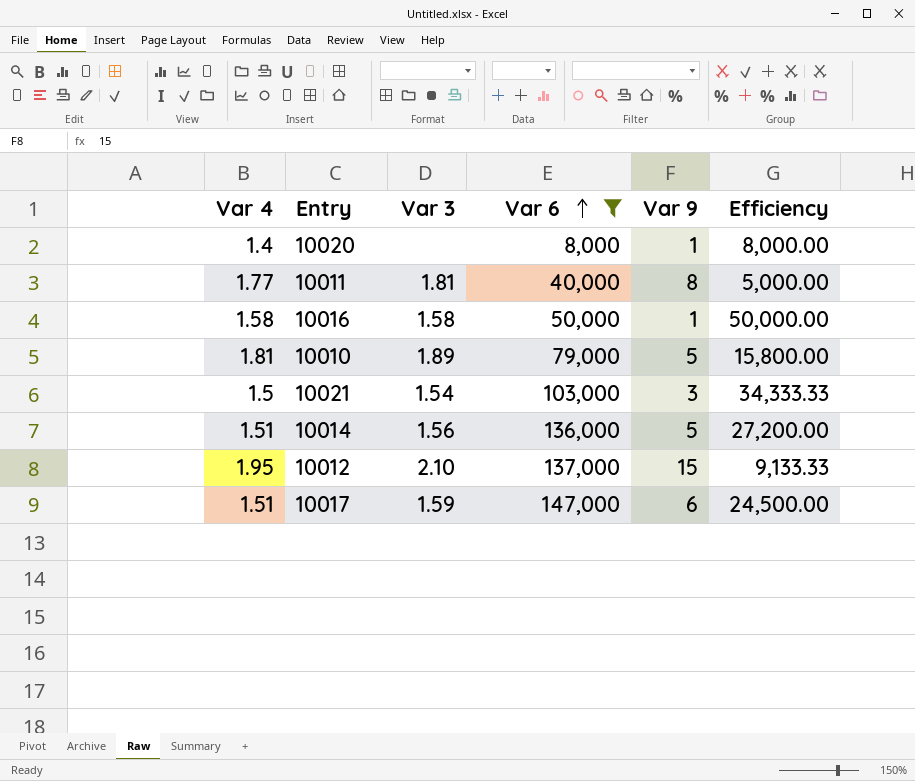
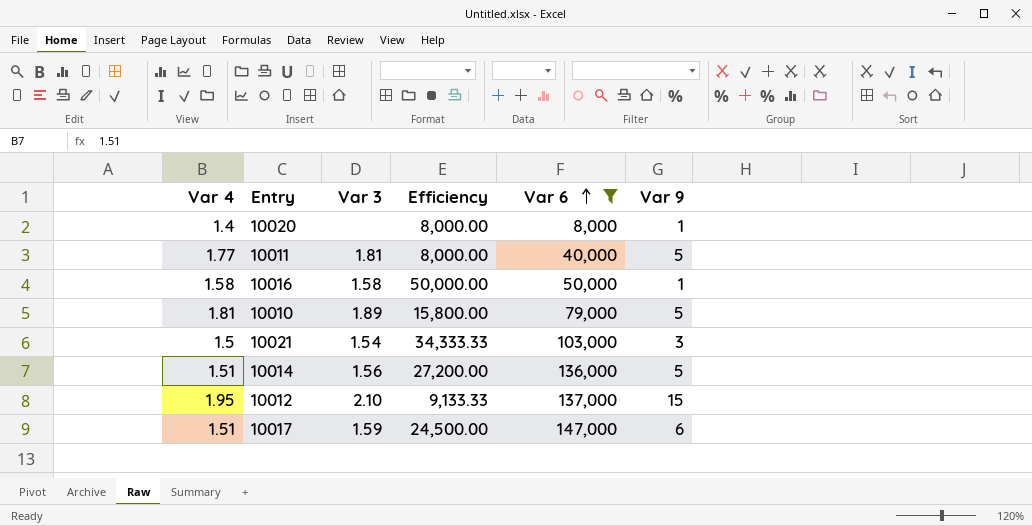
column Efficiency | position: 6 -> 4
10011 | Efficiency: 5,000.00 -> 8,000.00
10011 | Var 9: 8 -> 5

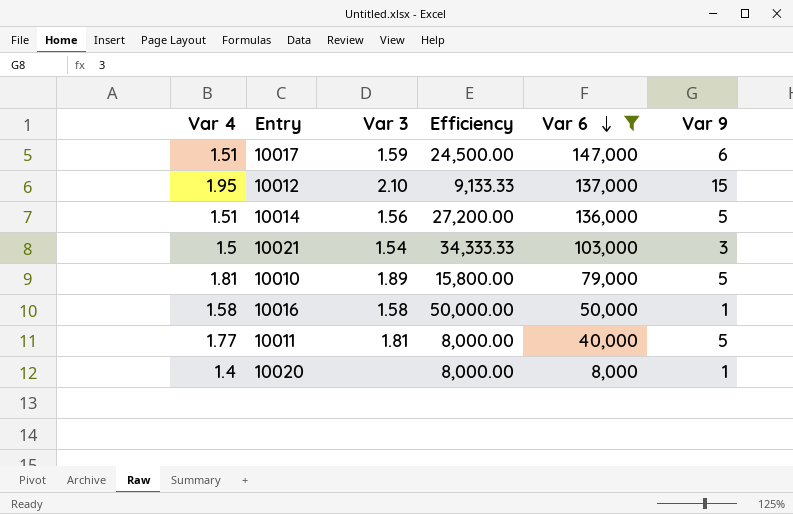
row order: Var 6 ascending -> Var 6 descending

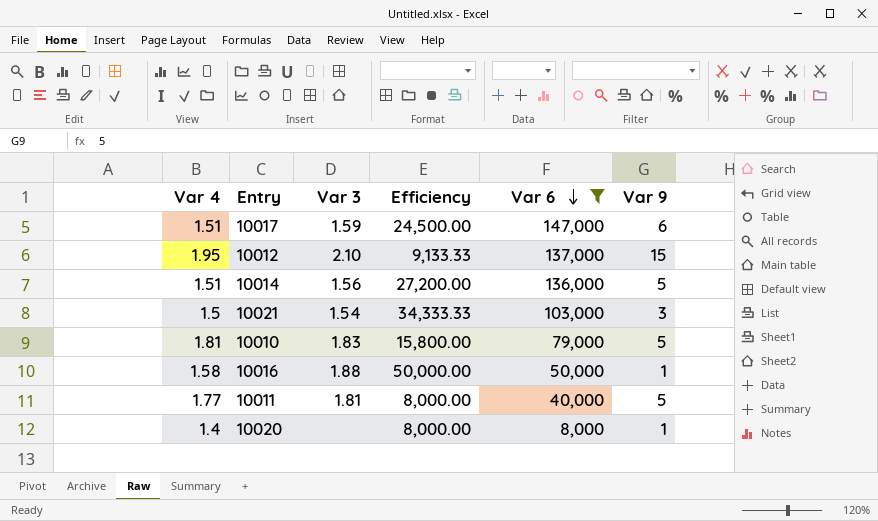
10010 | Var 3: 1.89 -> 1.83
10016 | Var 3: 1.58 -> 1.88

